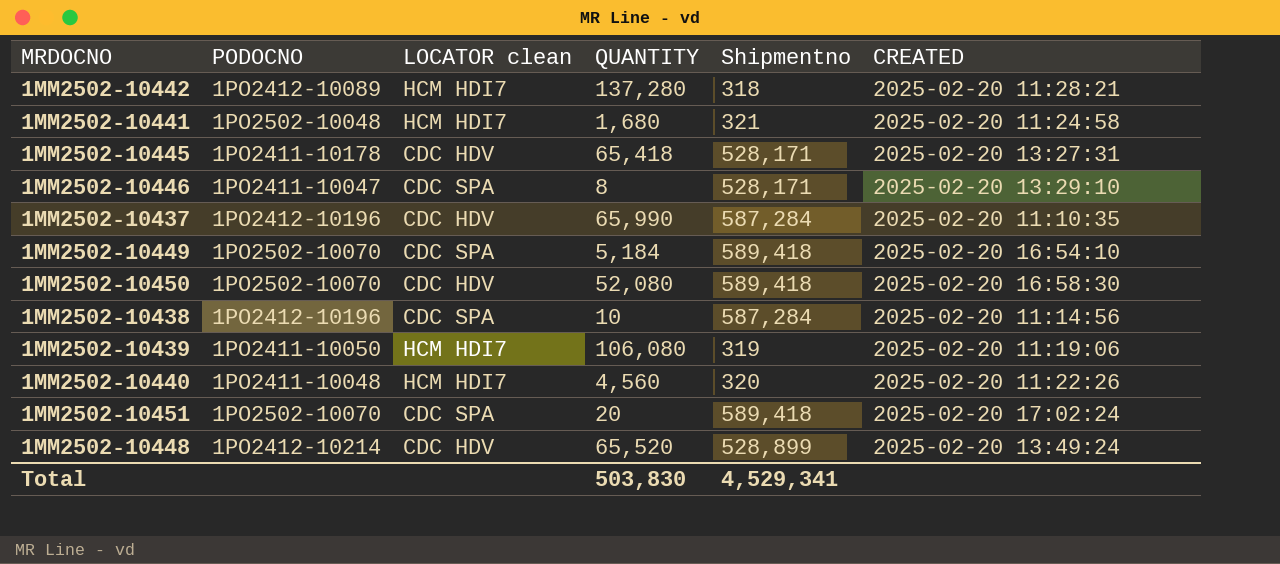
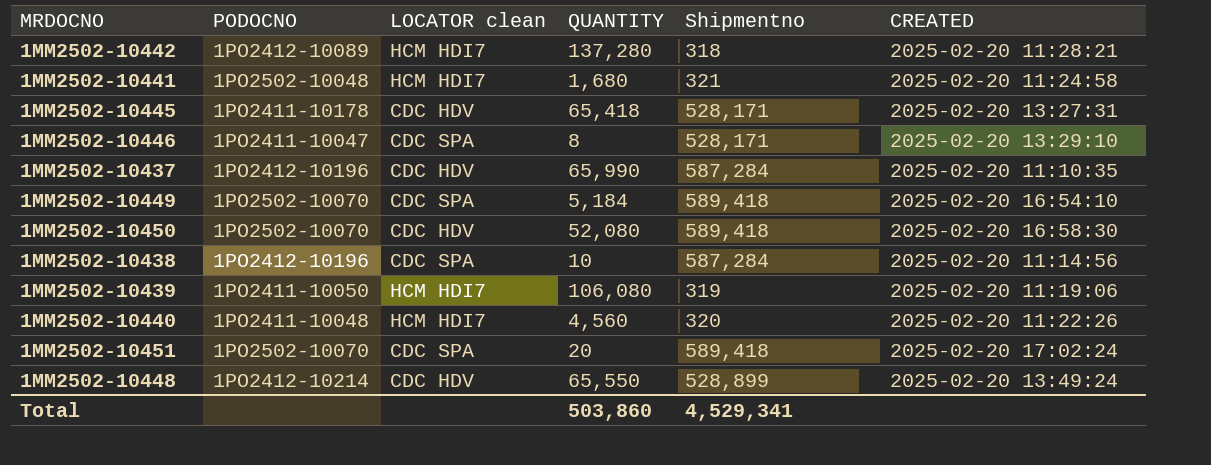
1MM2502-10448 | QUANTITY: 65,520 -> 65,550
Total | QUANTITY: 503,830 -> 503,860

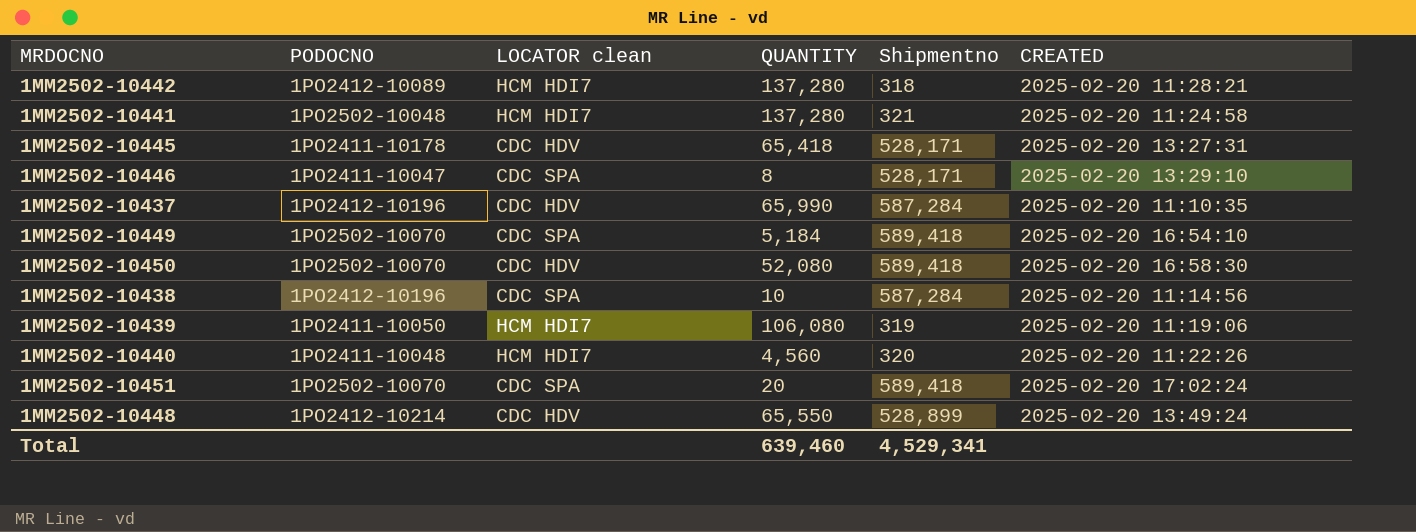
1MM2502-10441 | QUANTITY: 1,680 -> 137,280
Total | QUANTITY: 503,860 -> 639,460

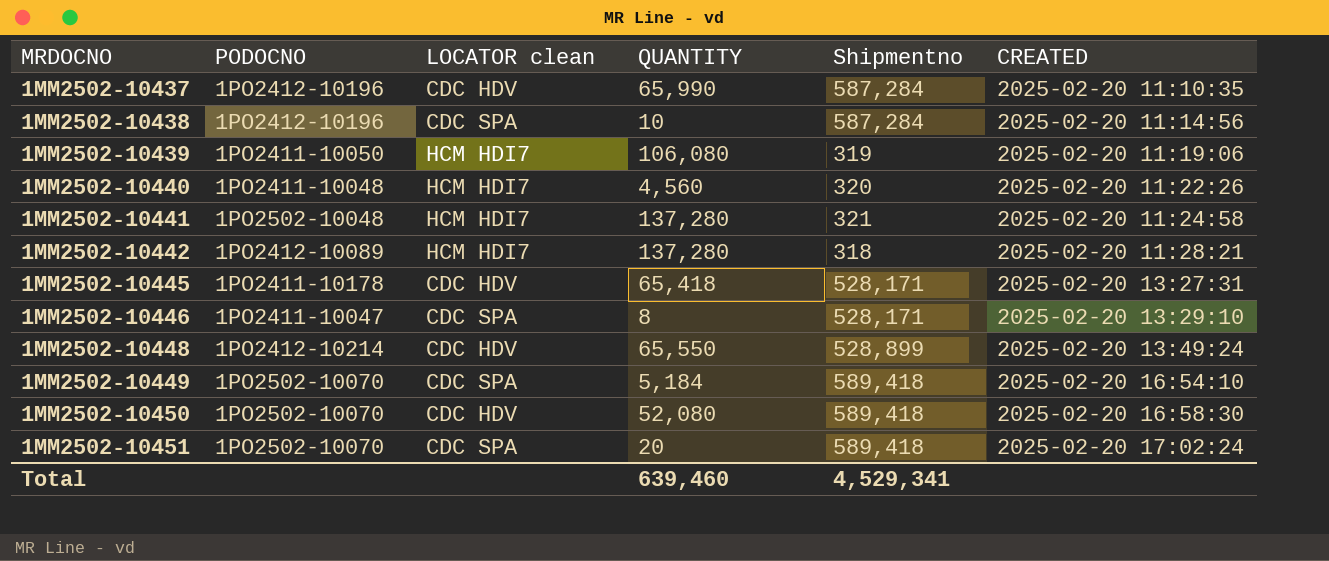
row order: none -> MRDOCNO ascending

